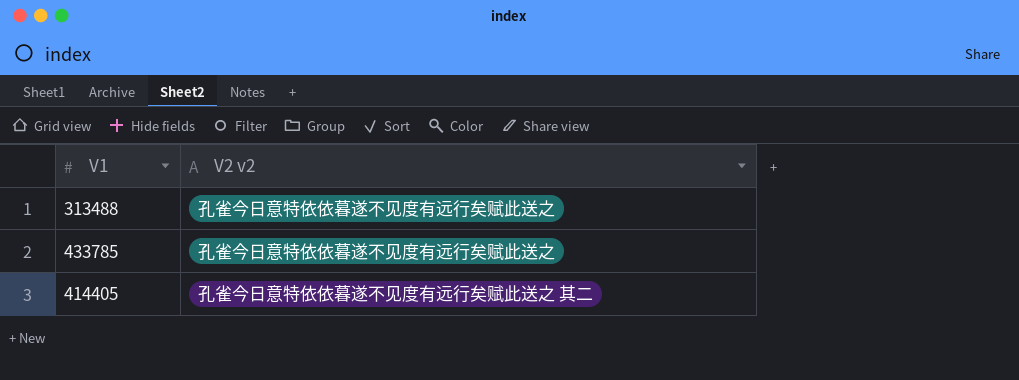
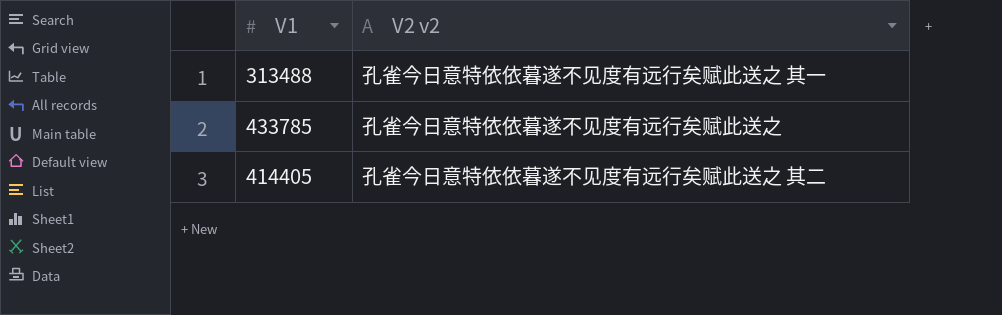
313488 | V2 v2: 孔雀今日意特依依暮遂不见度有远行矣赋此送之 -> 孔雀今日意特依依暮遂不见度有远行矣赋此送之 其一

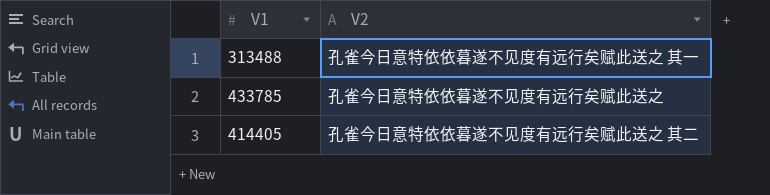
column name: V2 v2 -> V2

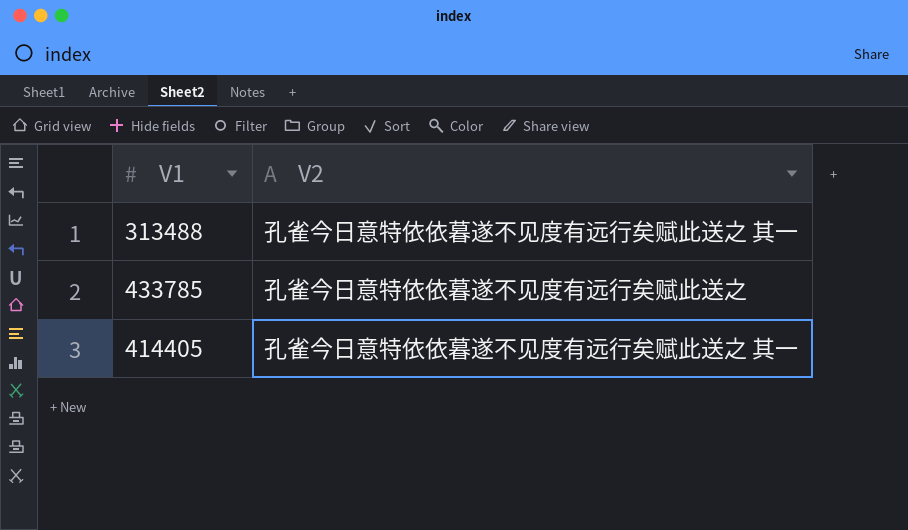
414405 | V2: 孔雀今日意特依依暮遂不见度有远行矣赋此送之 其二 -> 孔雀今日意特依依暮遂不见度有远行矣赋此送之 其一

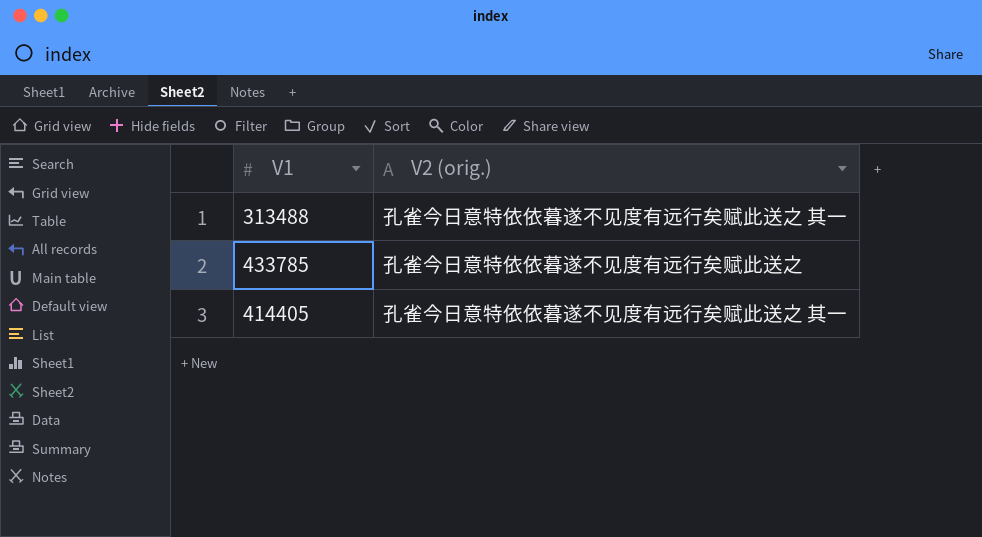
column name: V2 -> V2 (orig.)

